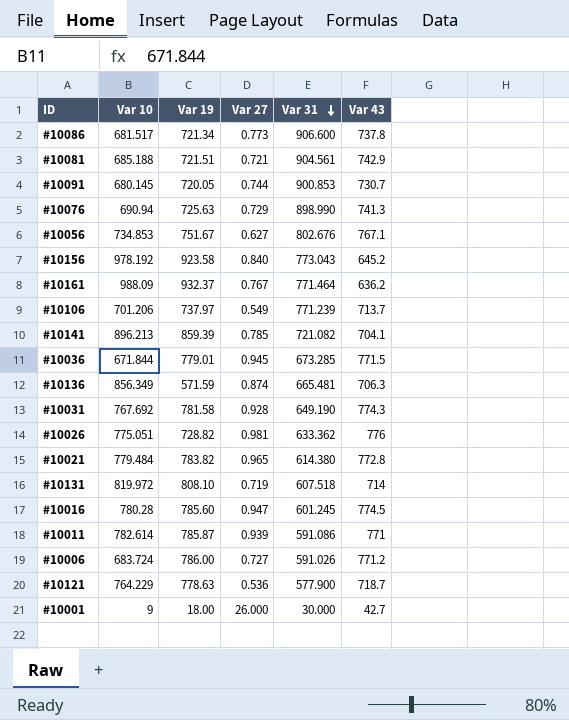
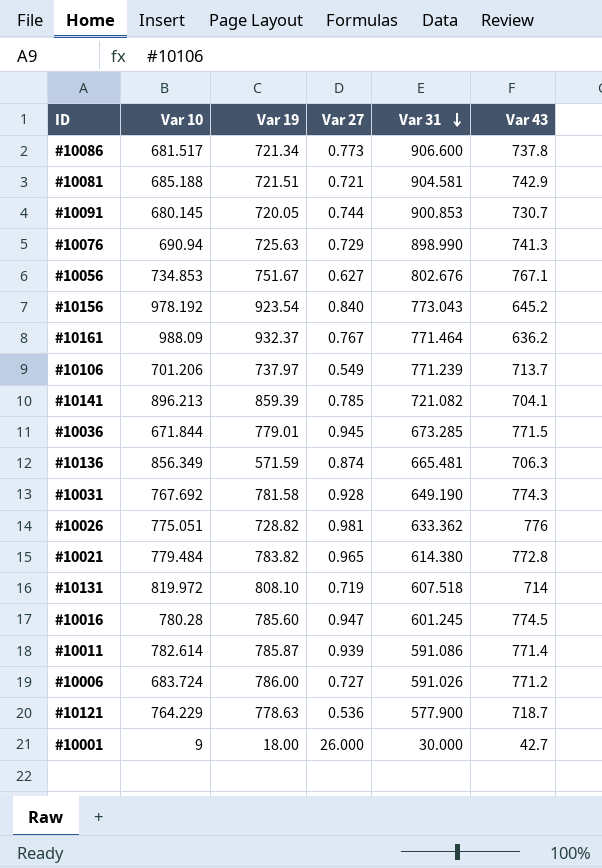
#10081 | Var 31: 904.561 -> 904.581
#10156 | Var 19: 923.58 -> 923.54
#10011 | Var 43: 771 -> 771.4

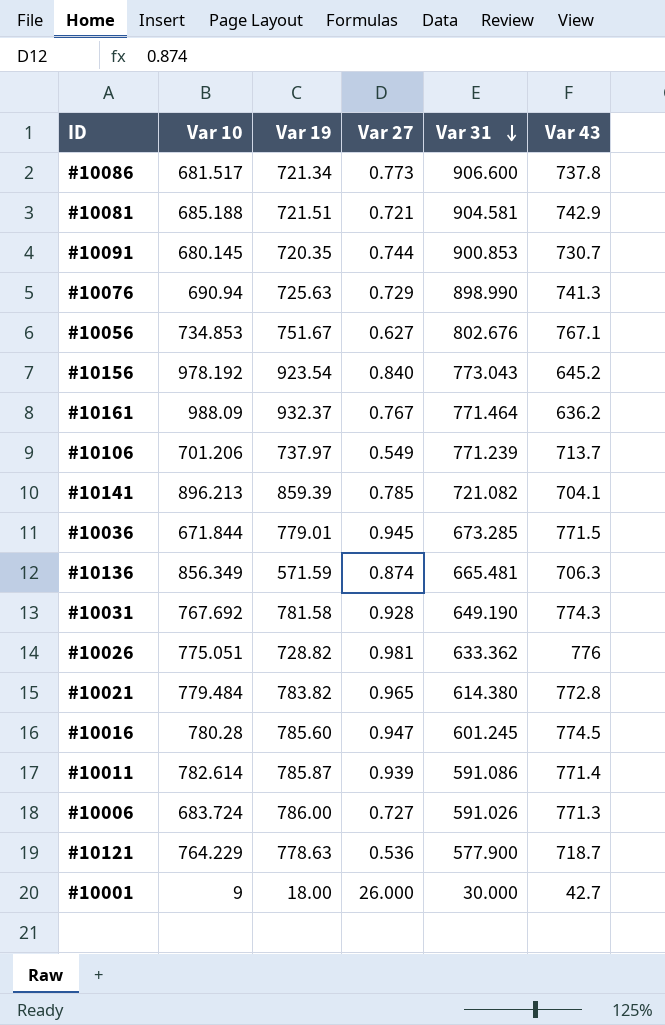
row #10131: 819.972 | 808.10 | 0.719 | 607.518 | 714 -> none
#10091 | Var 19: 720.05 -> 720.35
#10006 | Var 43: 771.2 -> 771.3

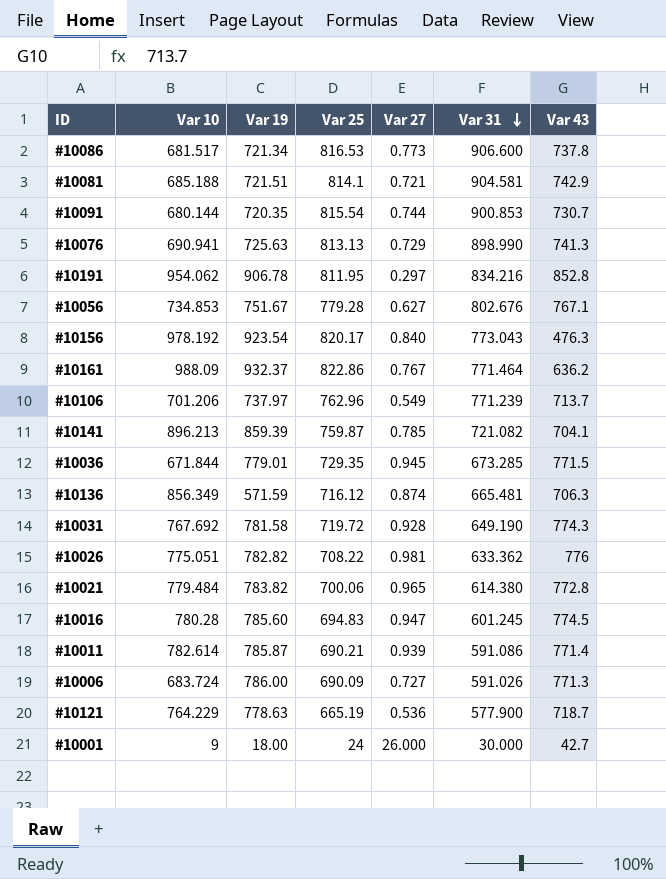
column Var 25 | position: none -> 4
#10091 | Var 10: 680.145 -> 680.144
#10076 | Var 10: 690.94 -> 690.941
row #10191: none -> 954.062 | 906.78 | 811.95 | 0.297 | 834.216 | 852.8
#10156 | Var 43: 645.2 -> 476.3
#10026 | Var 19: 728.82 -> 782.82

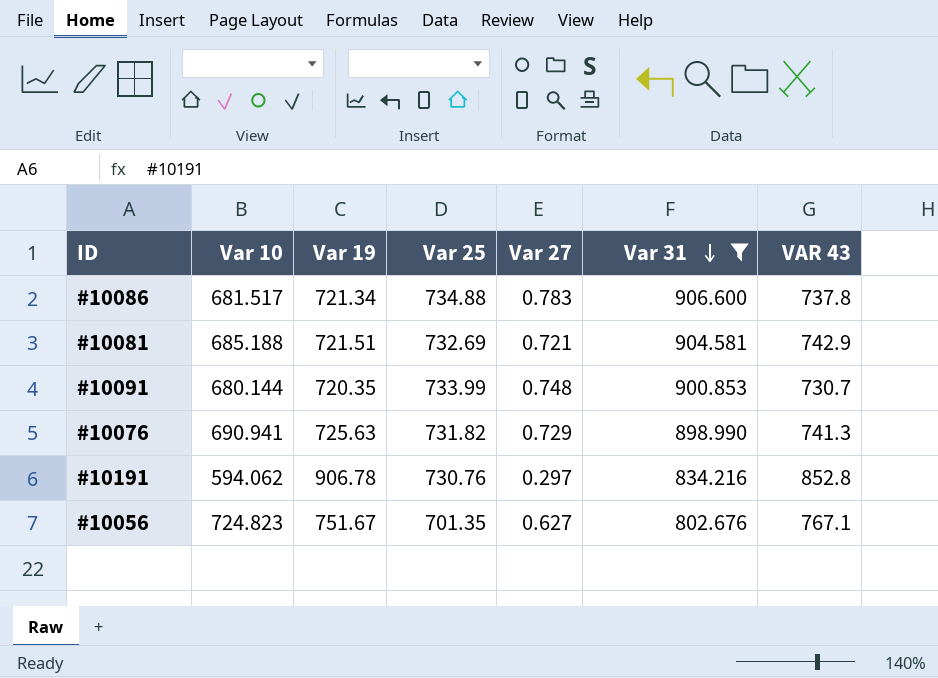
filter: none -> Var 31 >= 802.676
column name: Var 43 -> VAR 43
#10086 | Var 25: 816.53 -> 734.88
#10086 | Var 27: 0.773 -> 0.783
#10081 | Var 25: 814.1 -> 732.69
#10091 | Var 25: 815.54 -> 733.99
#10091 | Var 27: 0.744 -> 0.748
#10076 | Var 25: 813.13 -> 731.82
#10191 | Var 10: 954.062 -> 594.062
#10191 | Var 25: 811.95 -> 730.76
#10056 | Var 10: 734.853 -> 724.823
#10056 | Var 25: 779.28 -> 701.35

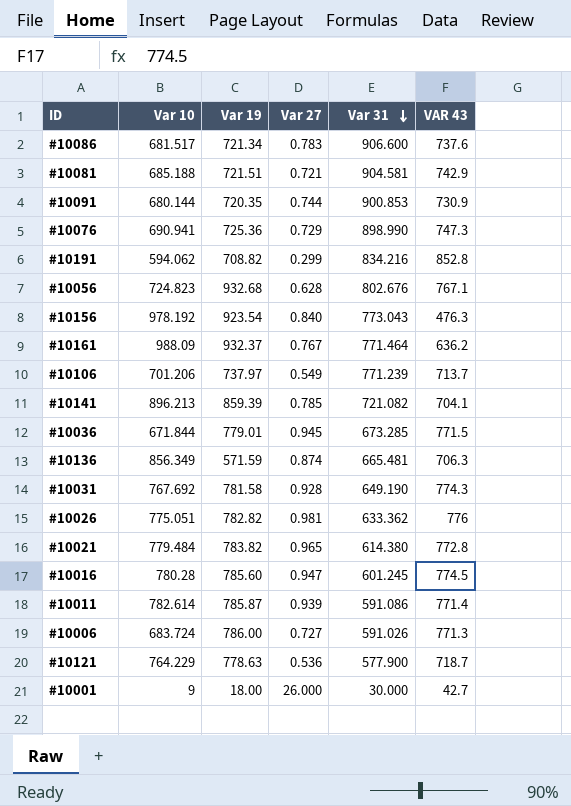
filter: Var 31 >= 802.676 -> none
column Var 25 | position: 4 -> none
#10086 | VAR 43: 737.8 -> 737.6
#10091 | Var 27: 0.748 -> 0.744
#10091 | VAR 43: 730.7 -> 730.9
#10076 | Var 19: 725.63 -> 725.36
#10076 | VAR 43: 741.3 -> 747.3
#10191 | Var 19: 906.78 -> 708.82
#10191 | Var 27: 0.297 -> 0.299
#10056 | Var 19: 751.67 -> 932.68
#10056 | Var 27: 0.627 -> 0.628

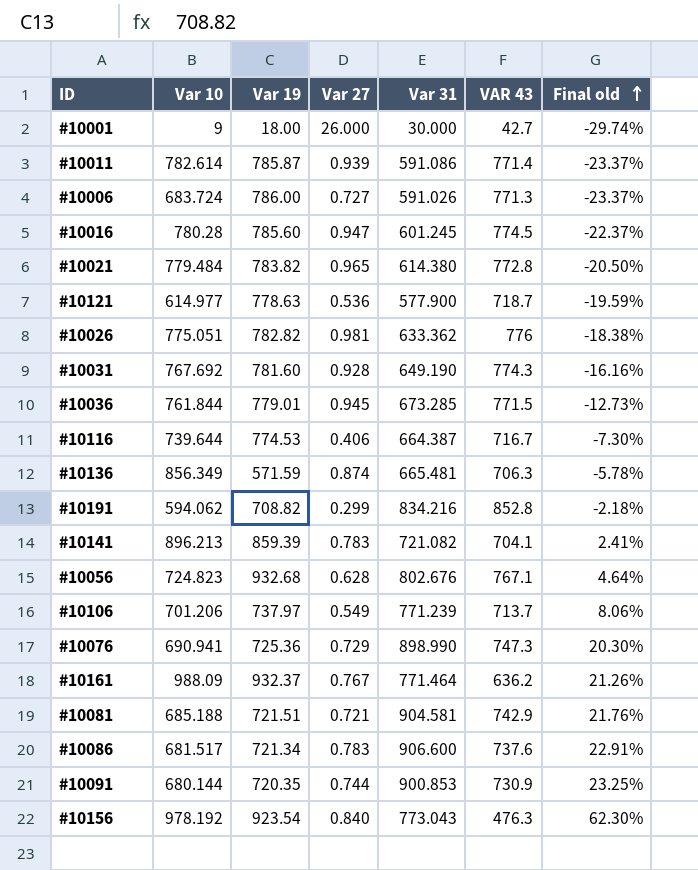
row order: Var 31 descending -> Final old ascending
column Final old | formula: none -> ([Var 31] - [VAR 43]) / [VAR 43]
#10121 | Var 10: 764.229 -> 614.977
#10031 | Var 19: 781.58 -> 781.60
#10036 | Var 10: 671.844 -> 761.844
row #10116: none -> 739.644 | 774.53 | 0.406 | 664.387 | 716.7 | -7.30%
#10141 | Var 27: 0.785 -> 0.783

